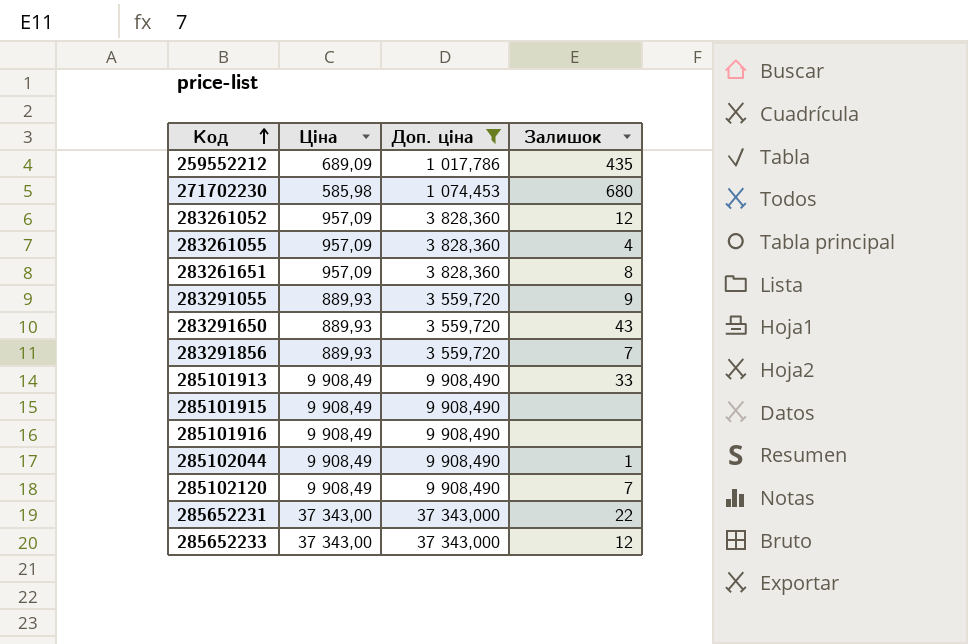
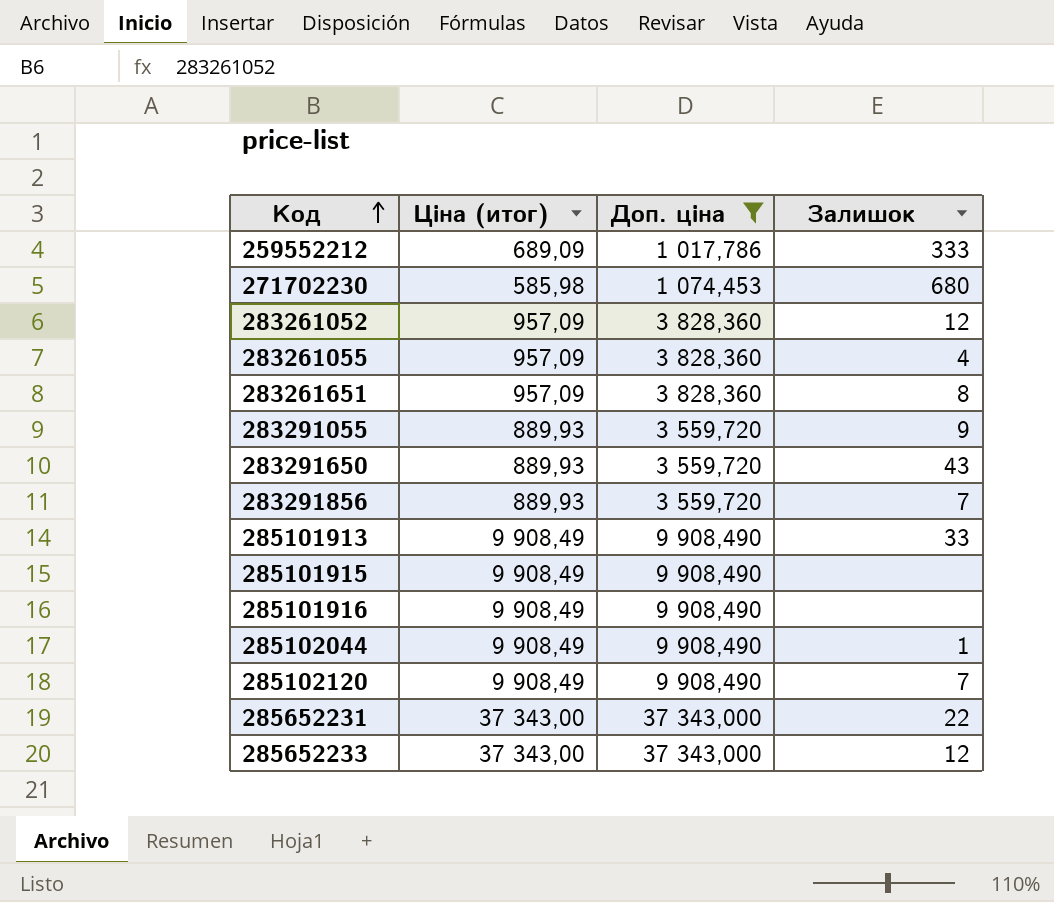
column name: Ціна -> Ціна (итог)
259552212 | Залишок: 435 -> 333

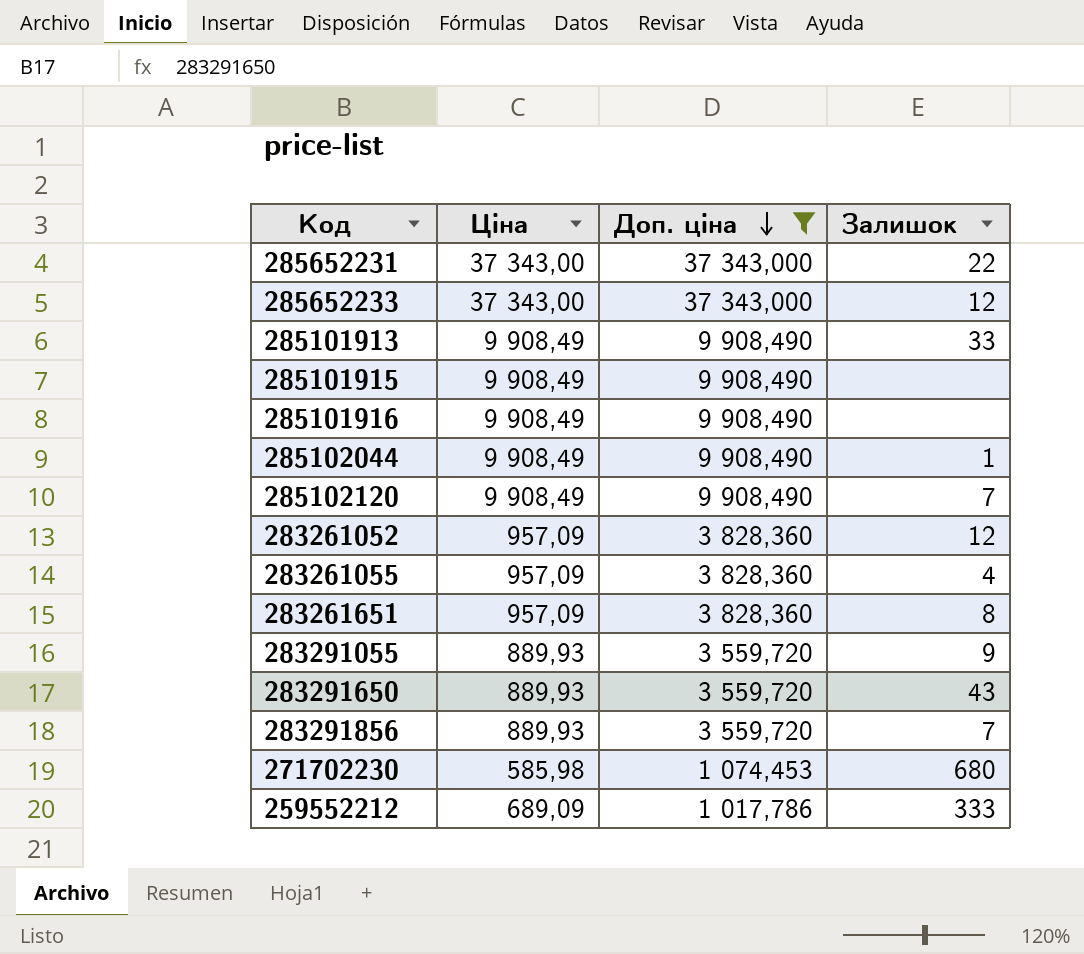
row order: Код ascending -> Доп. ціна descending
column name: Ціна (итог) -> Ціна

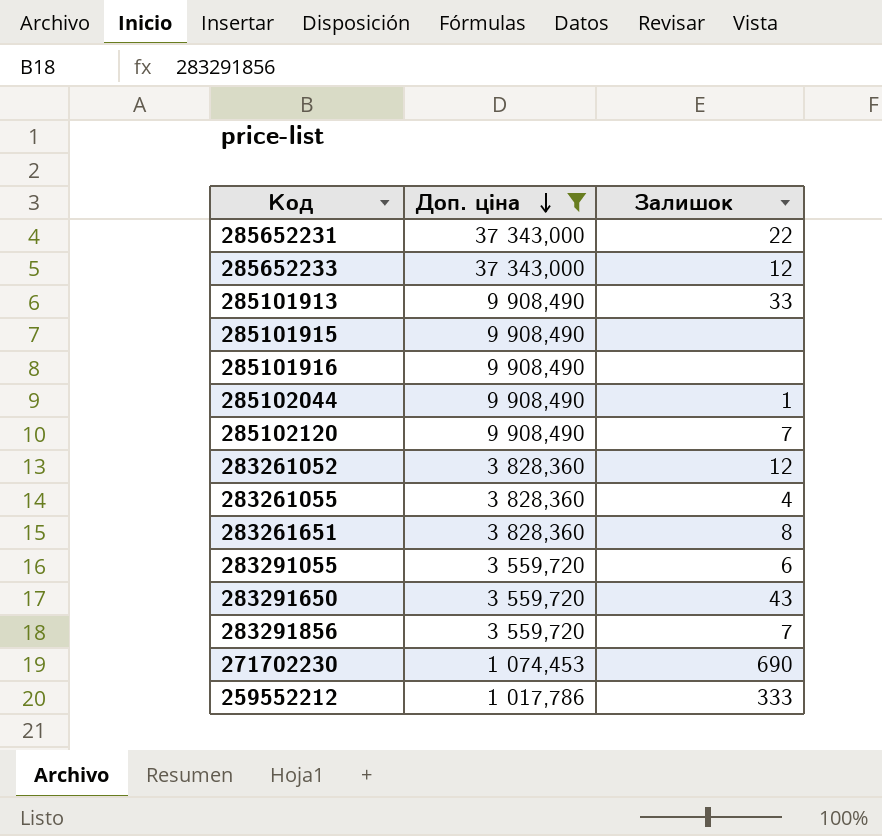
column Ціна | position: 2 -> none
283291055 | Залишок: 9 -> 6
271702230 | Залишок: 680 -> 690

